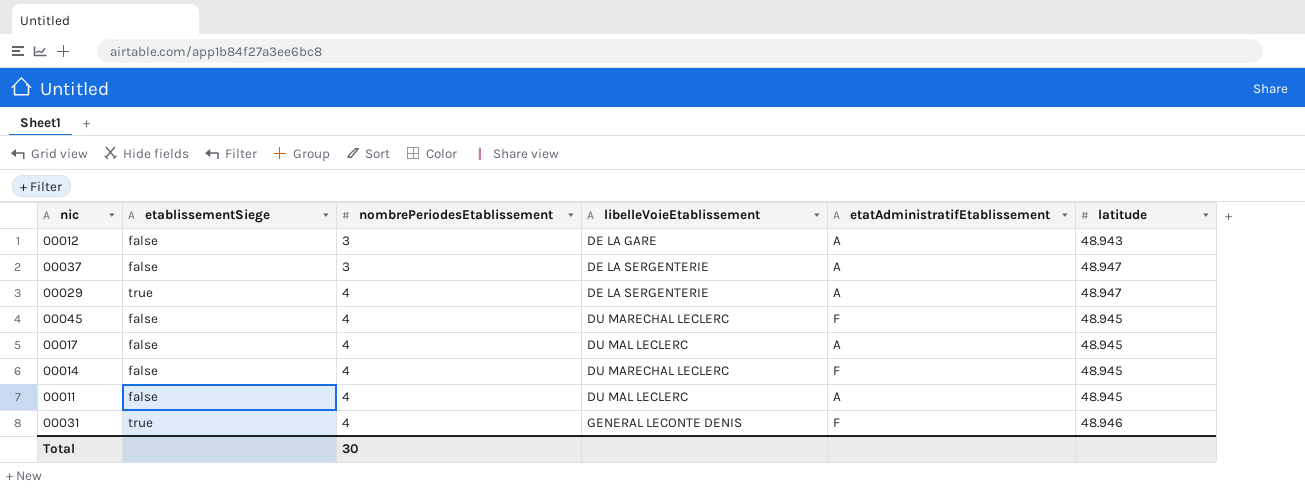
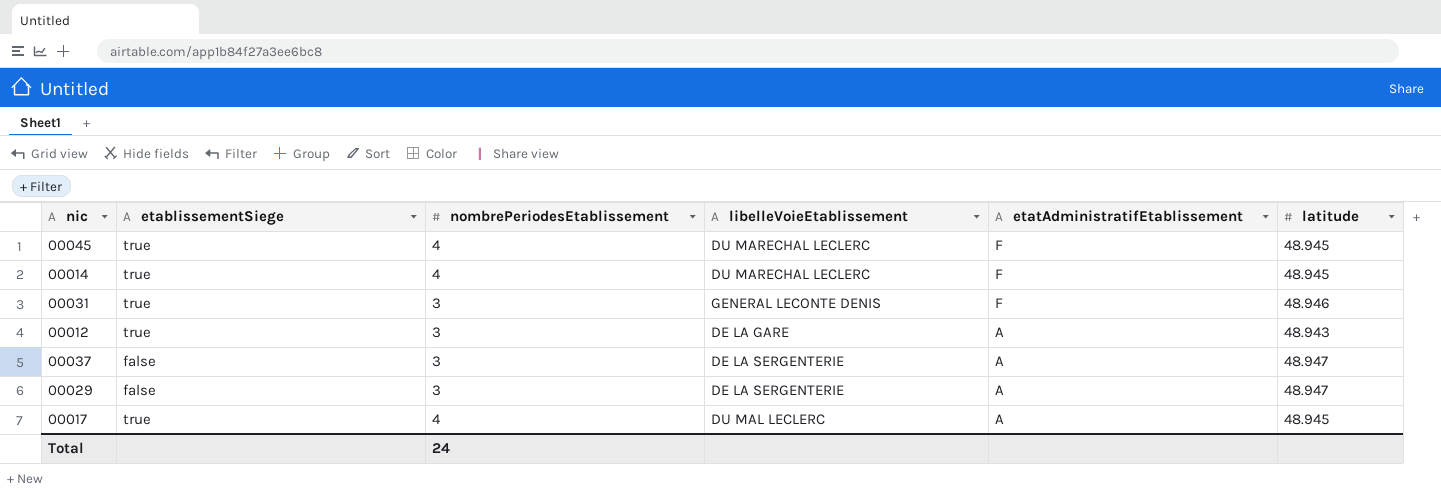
row order: nombrePeriodesEtablissement ascending -> etatAdministratifEtablissement descending
row 00011: false | 4 | DU MAL LECLERC | A | 48.945 -> none
00045 | etablissementSiege: false -> true
00014 | etablissementSiege: false -> true
00031 | nombrePeriodesEtablissement: 4 -> 3
00012 | etablissementSiege: false -> true
00029 | etablissementSiege: true -> false
00029 | nombrePeriodesEtablissement: 4 -> 3
00017 | etablissementSiege: false -> true
Total | nombrePeriodesEtablissement: 30 -> 24

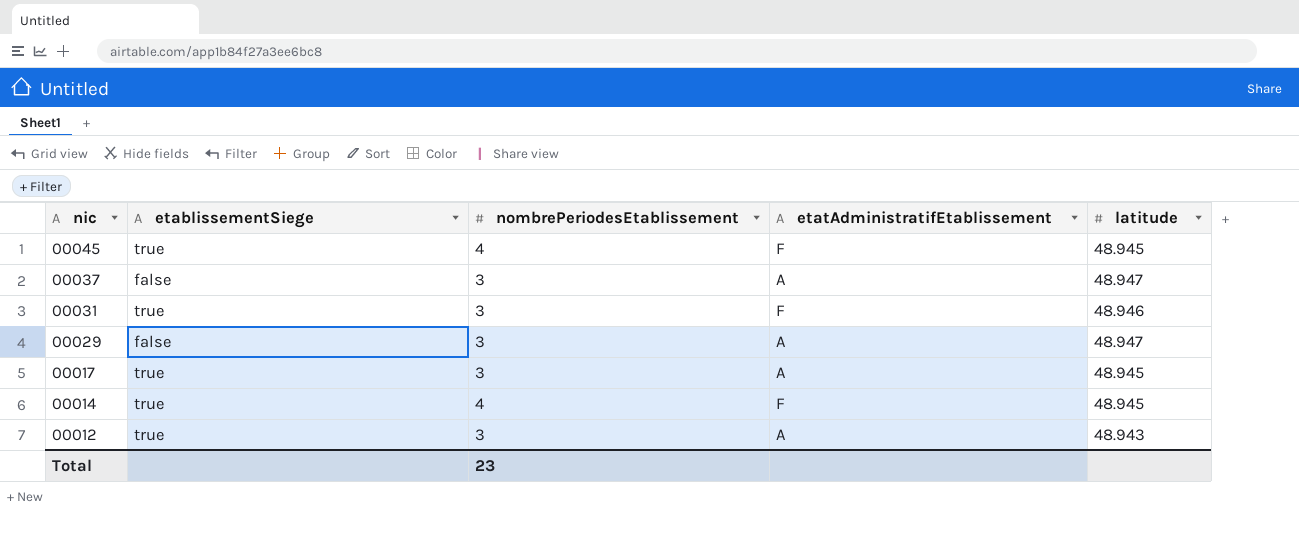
row order: etatAdministratifEtablissement descending -> nic descending
column libelleVoieEtablissement | position: 4 -> none
00017 | nombrePeriodesEtablissement: 4 -> 3
Total | nombrePeriodesEtablissement: 24 -> 23

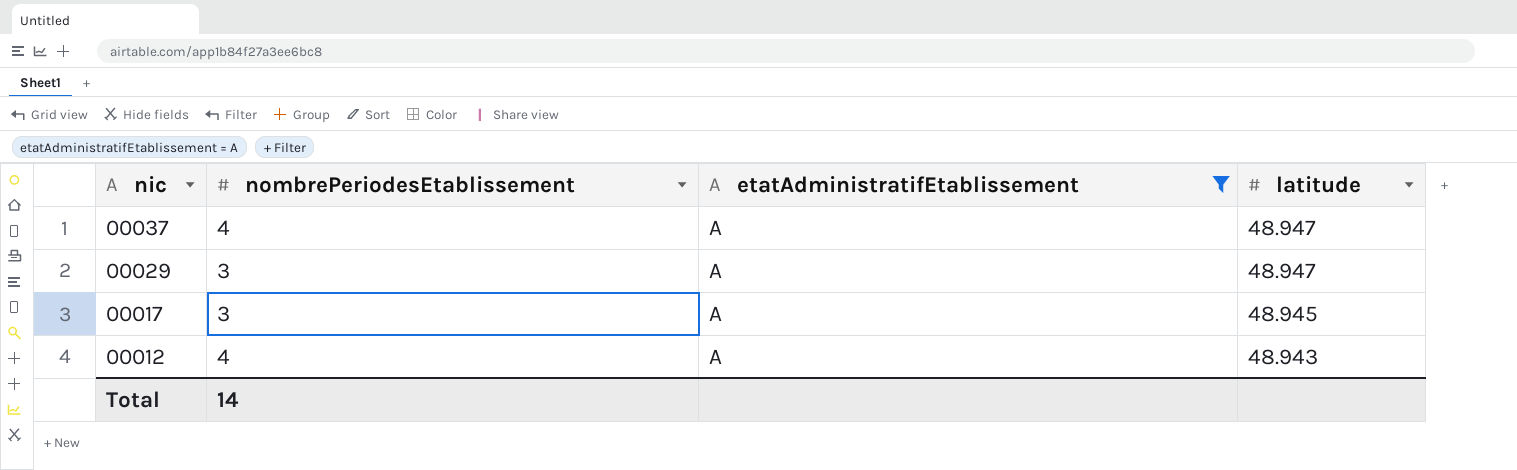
filter: none -> etatAdministratifEtablissement = A
column etablissementSiege | position: 2 -> none
00037 | nombrePeriodesEtablissement: 3 -> 4
00012 | nombrePeriodesEtablissement: 3 -> 4
Total | nombrePeriodesEtablissement: 23 -> 14

